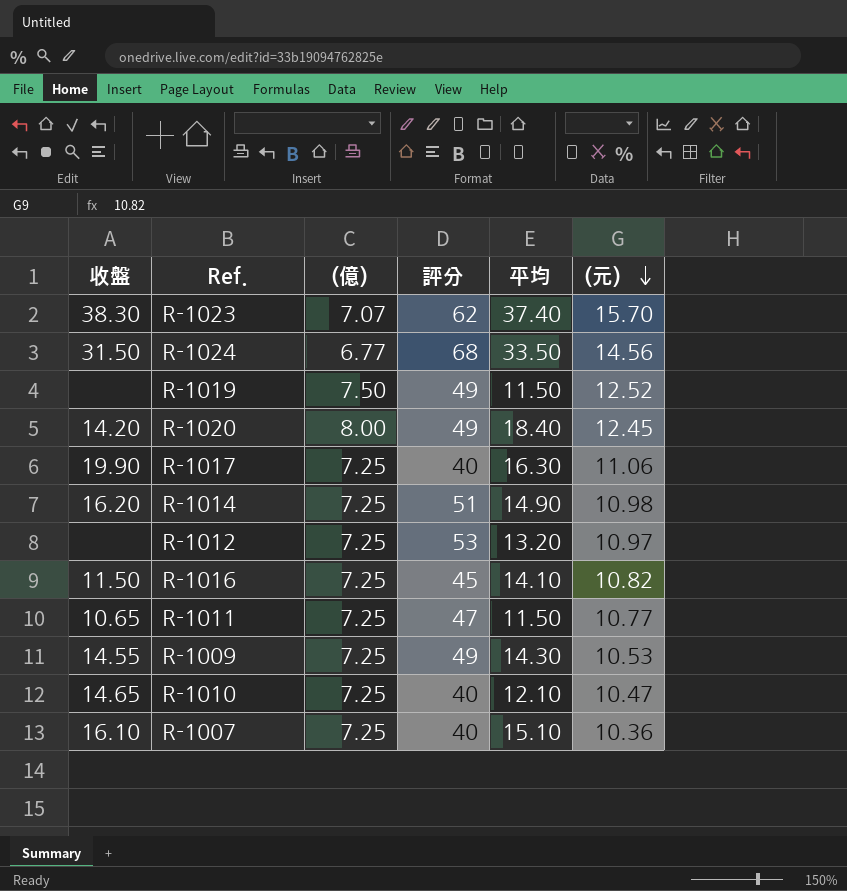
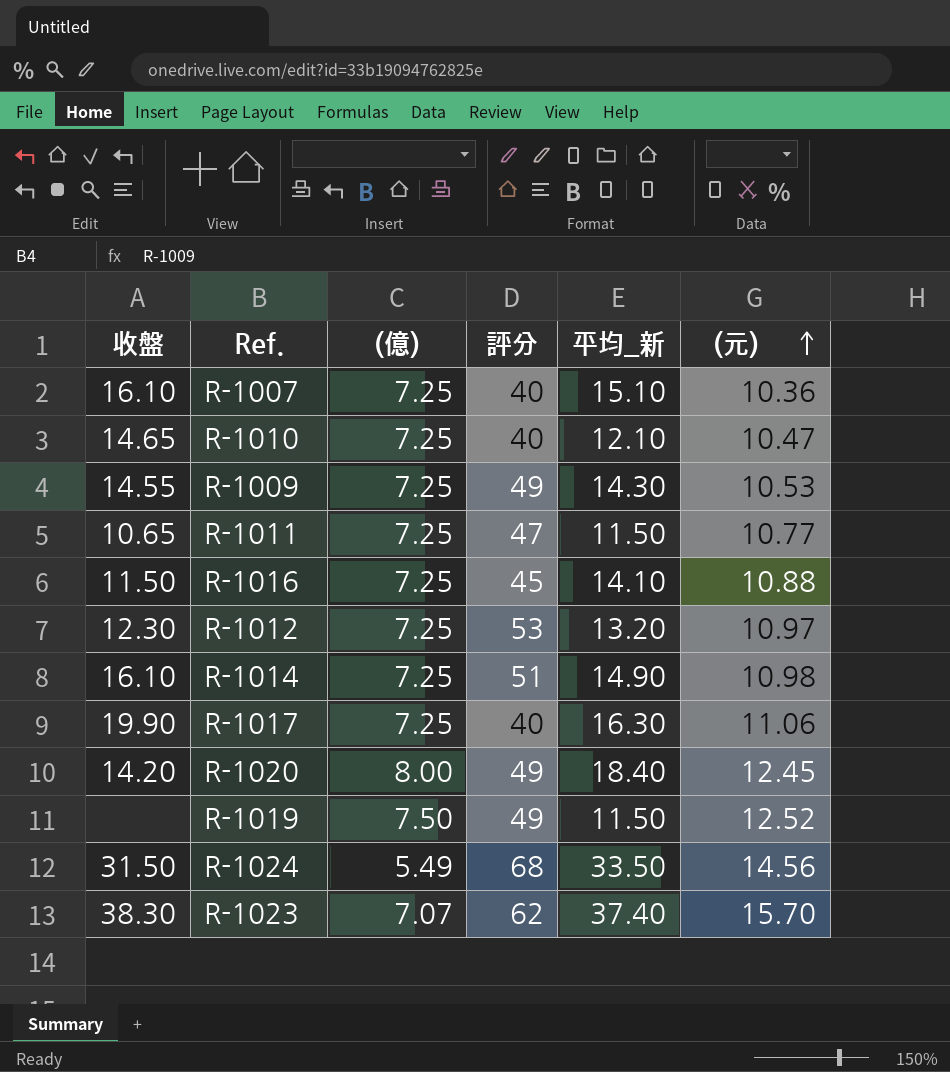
row order: (元) descending -> (元) ascending
column name: 平均 -> 平均_新
R-1016 | (元): 10.82 -> 10.88
R-1012 | 收盤: none -> 12.30
R-1014 | 收盤: 16.20 -> 16.10
R-1024 | (億): 6.77 -> 5.49

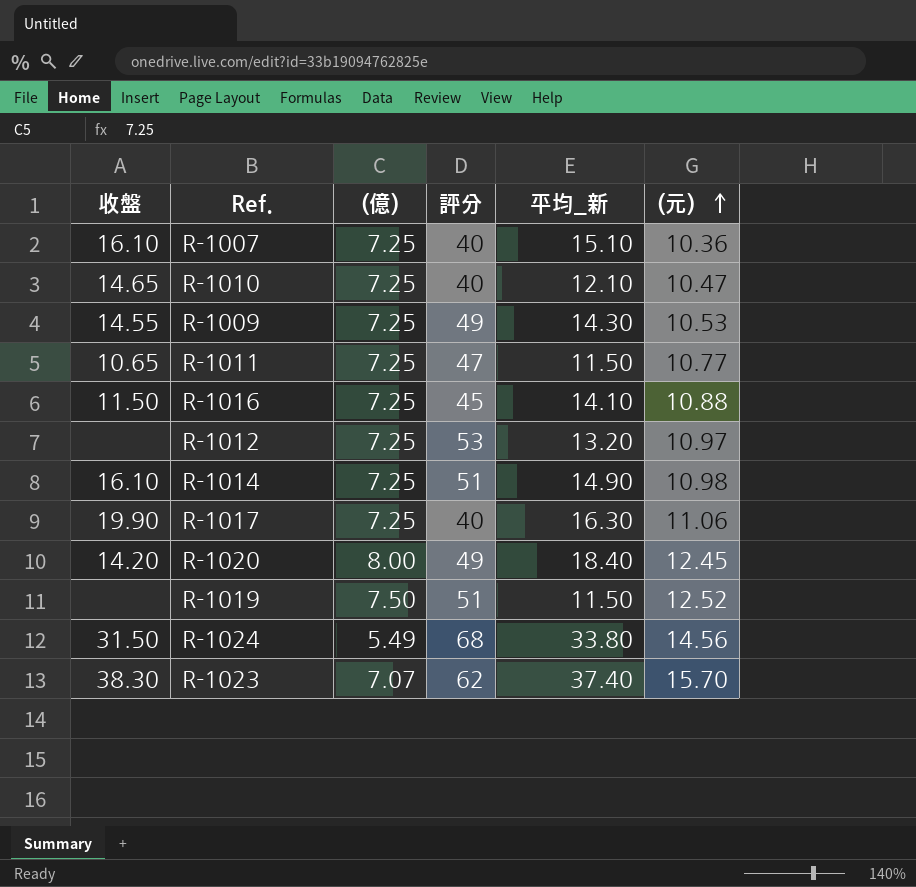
R-1012 | 收盤: 12.30 -> none
R-1019 | 評分: 49 -> 51
R-1024 | 平均_新: 33.50 -> 33.80

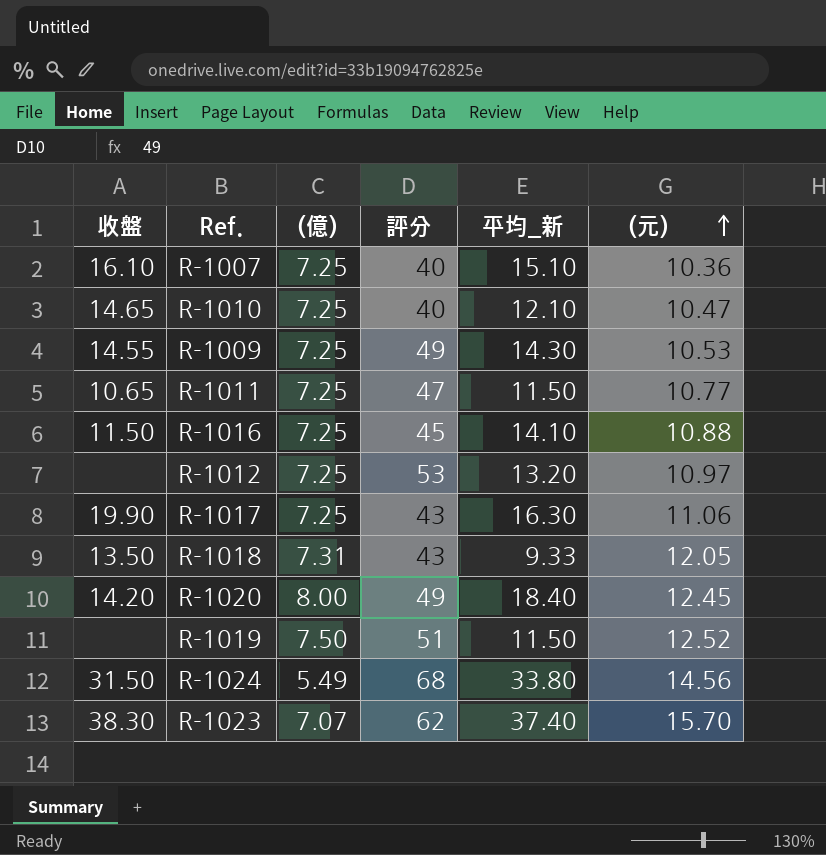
row R-1014: 16.10 | 7.25 | 51 | 14.90 | 10.98 -> none
R-1017 | 評分: 40 -> 43
row R-1018: none -> 13.50 | 7.31 | 43 | 9.33 | 12.05

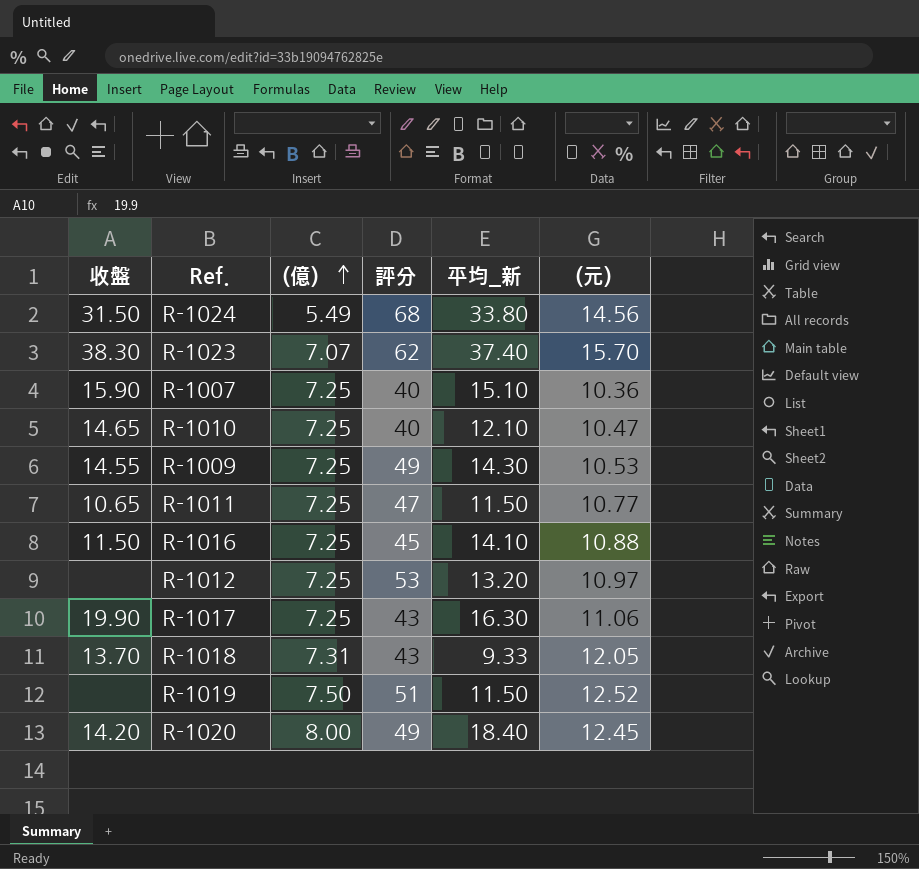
row order: (元) ascending -> (億) ascending
R-1007 | 收盤: 16.10 -> 15.90
R-1018 | 收盤: 13.50 -> 13.70

